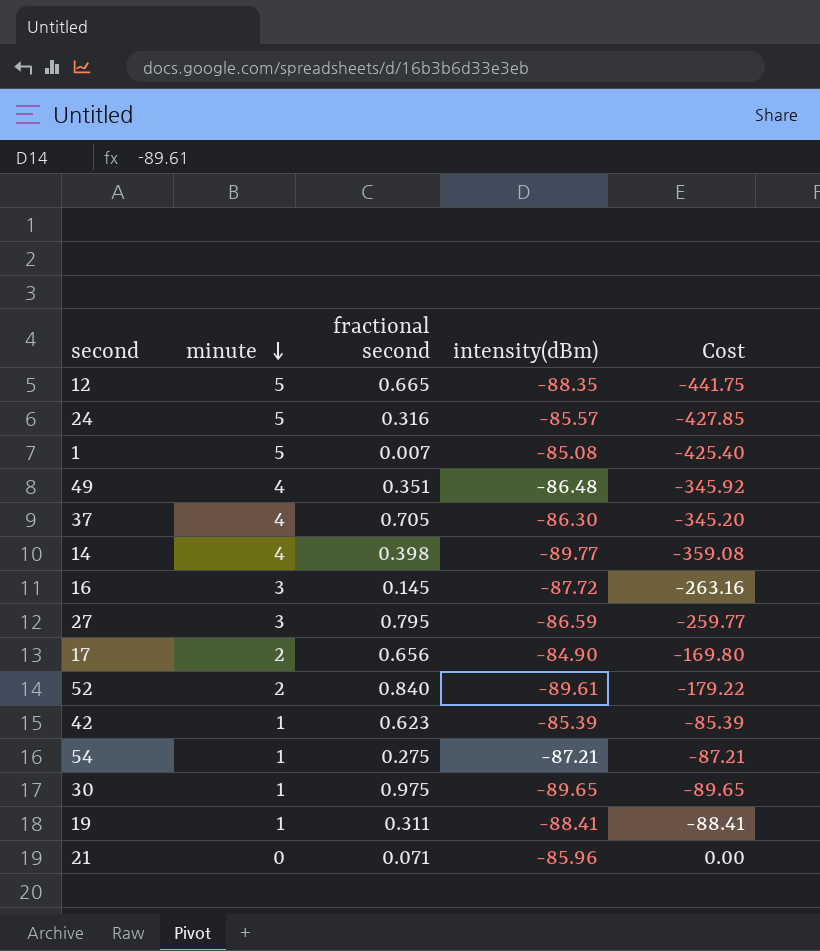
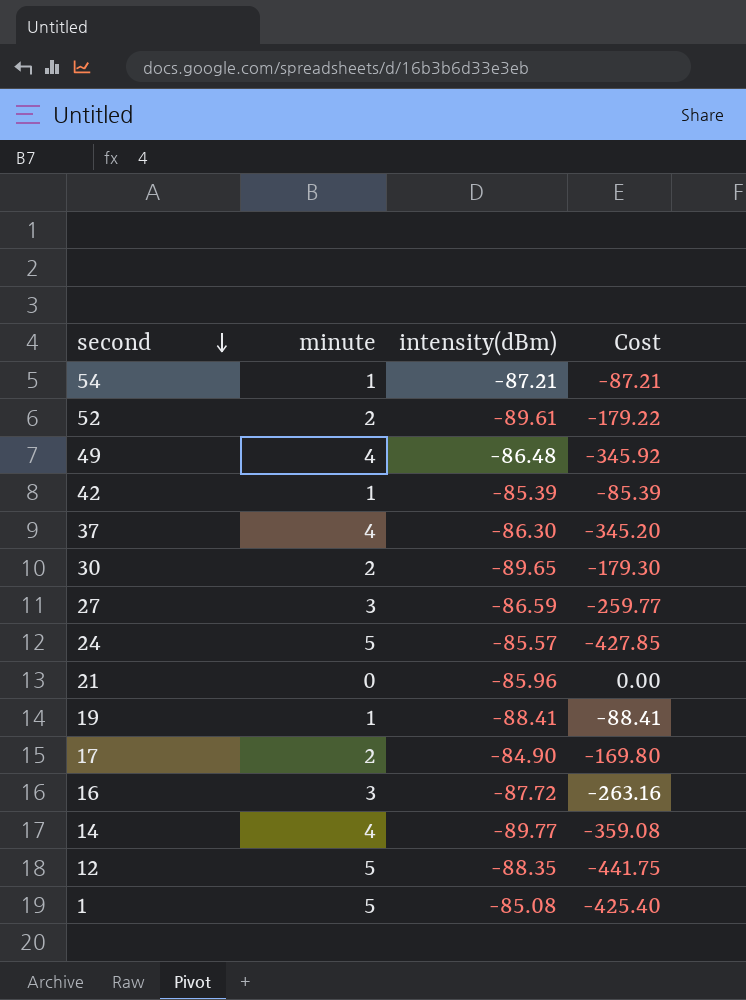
row order: minute descending -> second descending
column fractional second | position: 3 -> none
30 | minute: 1 -> 2
30 | Cost: -89.65 -> -179.30

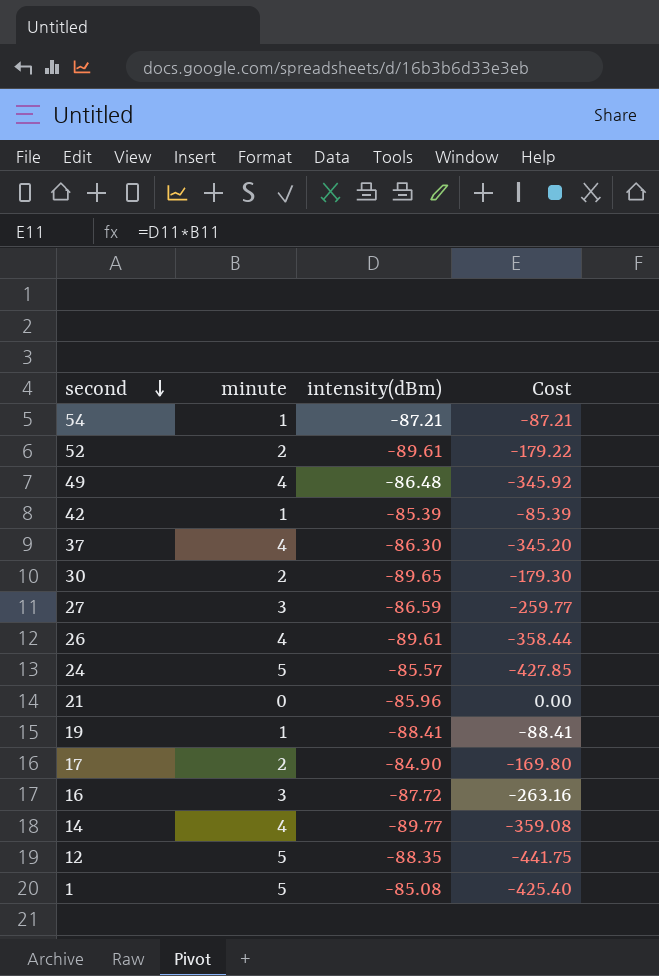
row 26: none -> 4 | -89.61 | -358.44

